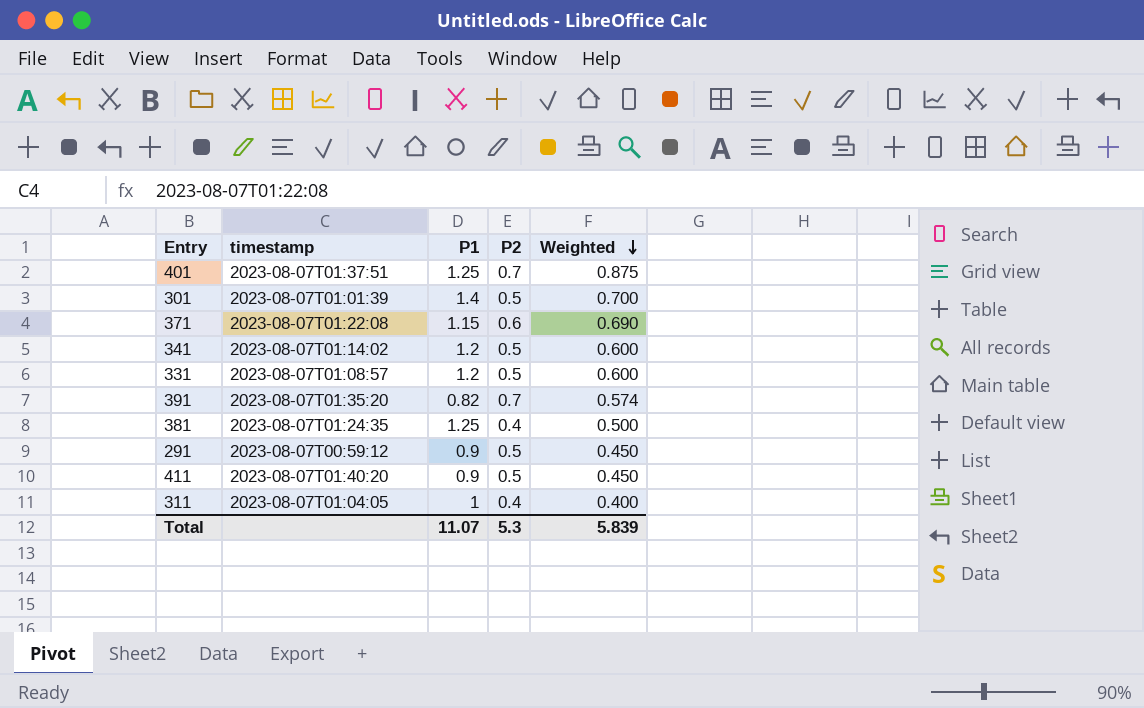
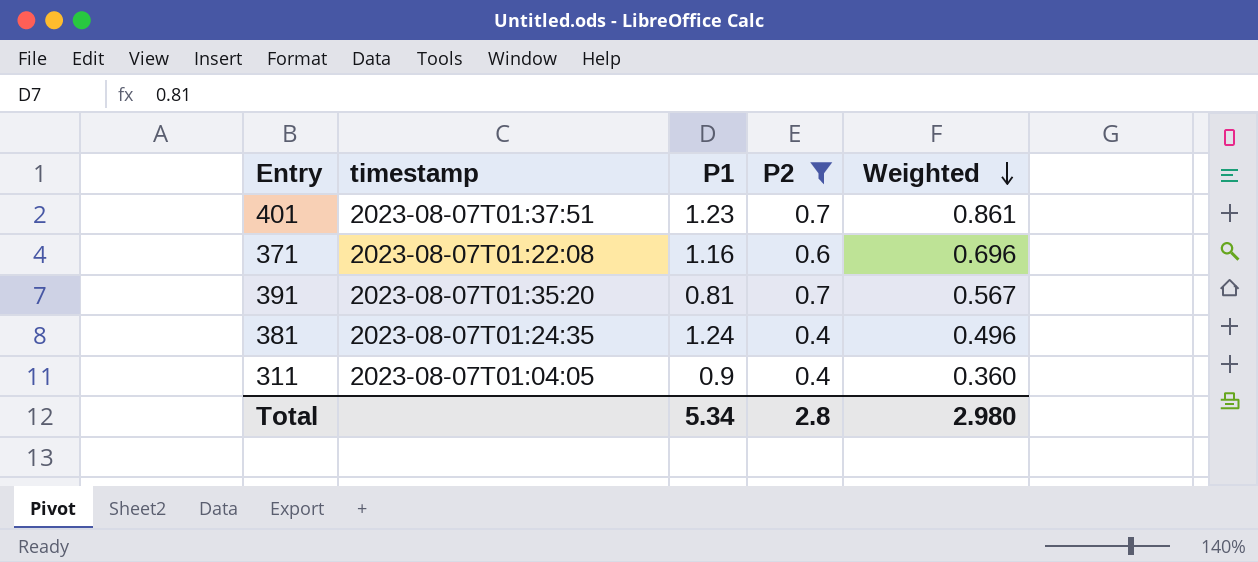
filter: none -> P2 != 0.5
401 | P1: 1.25 -> 1.23
401 | Weighted: 0.875 -> 0.861
371 | P1: 1.15 -> 1.16
371 | Weighted: 0.690 -> 0.696
391 | P1: 0.82 -> 0.81
391 | Weighted: 0.574 -> 0.567
381 | P1: 1.25 -> 1.24
381 | Weighted: 0.500 -> 0.496
311 | P1: 1 -> 0.9
311 | Weighted: 0.400 -> 0.360
Total | P1: 11.07 -> 5.34
Total | P2: 5.3 -> 2.8
Total | Weighted: 5.839 -> 2.980

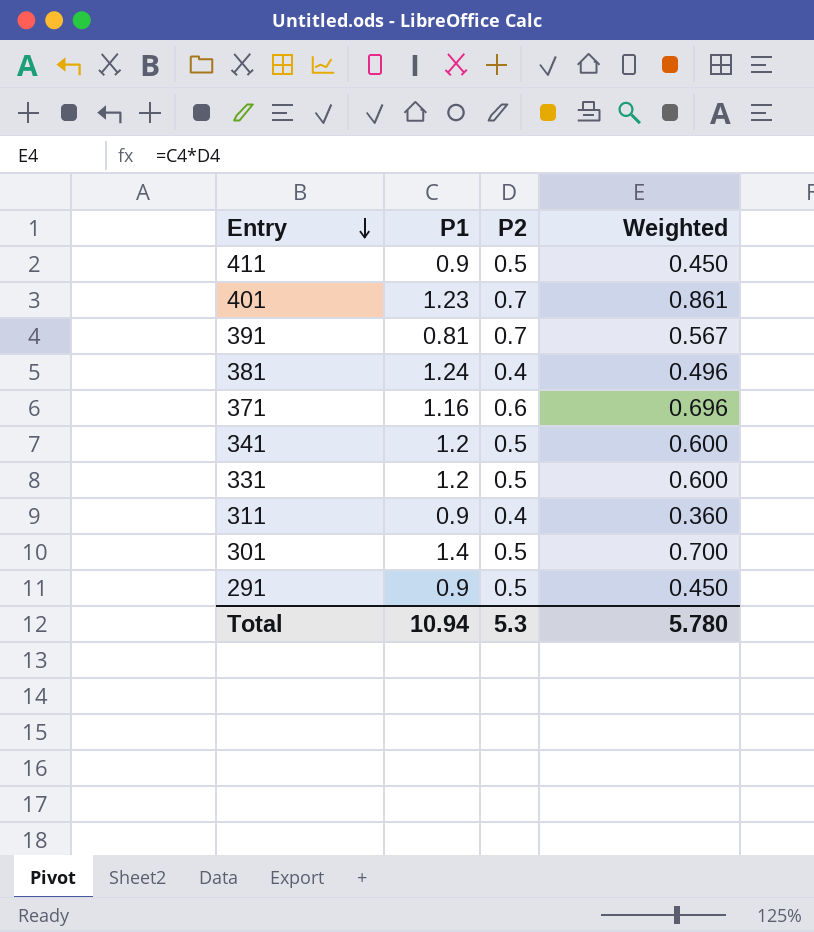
filter: P2 != 0.5 -> none
row order: Weighted descending -> Entry descending
column timestamp | position: 2 -> none
Total | P1: 5.34 -> 10.94
Total | P2: 2.8 -> 5.3
Total | Weighted: 2.980 -> 5.780

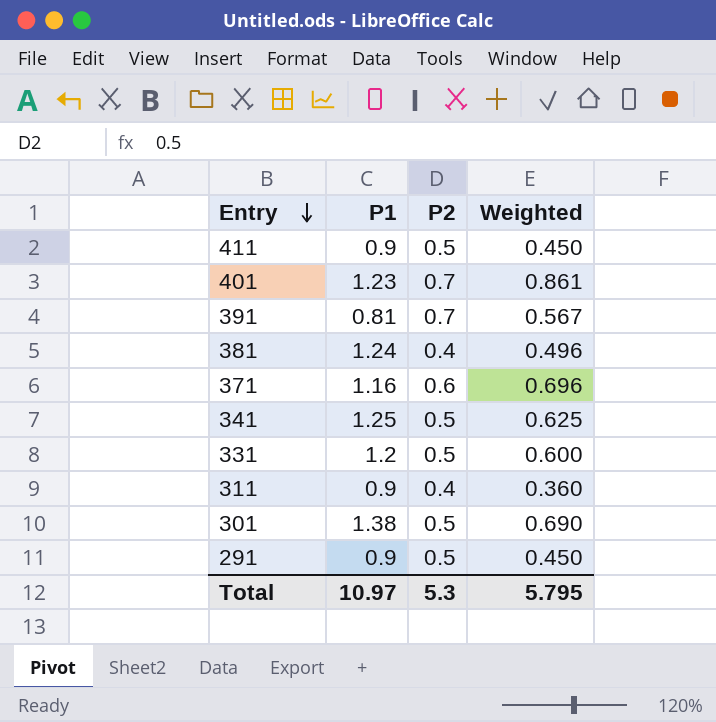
341 | P1: 1.2 -> 1.25
341 | Weighted: 0.600 -> 0.625
301 | P1: 1.4 -> 1.38
301 | Weighted: 0.700 -> 0.690
Total | P1: 10.94 -> 10.97
Total | Weighted: 5.780 -> 5.795

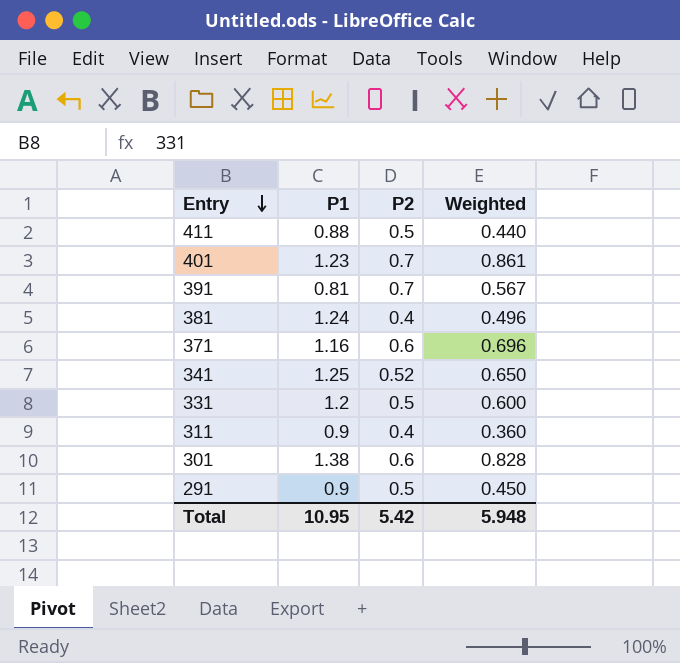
411 | P1: 0.9 -> 0.88
411 | Weighted: 0.450 -> 0.440
341 | P2: 0.5 -> 0.52
341 | Weighted: 0.625 -> 0.650
301 | P2: 0.5 -> 0.6
301 | Weighted: 0.690 -> 0.828
Total | P1: 10.97 -> 10.95
Total | P2: 5.3 -> 5.42
Total | Weighted: 5.795 -> 5.948

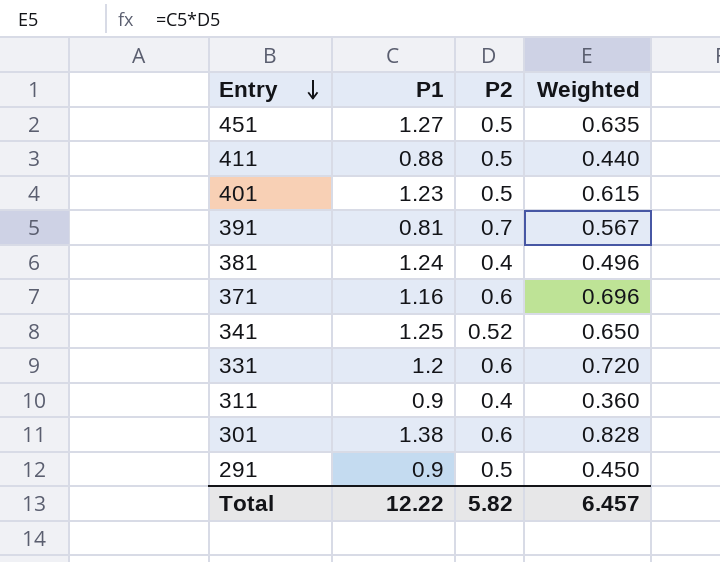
row 451: none -> 1.27 | 0.5 | 0.635
401 | P2: 0.7 -> 0.5
401 | Weighted: 0.861 -> 0.615
331 | P2: 0.5 -> 0.6
331 | Weighted: 0.600 -> 0.720
Total | P1: 10.95 -> 12.22
Total | P2: 5.42 -> 5.82
Total | Weighted: 5.948 -> 6.457

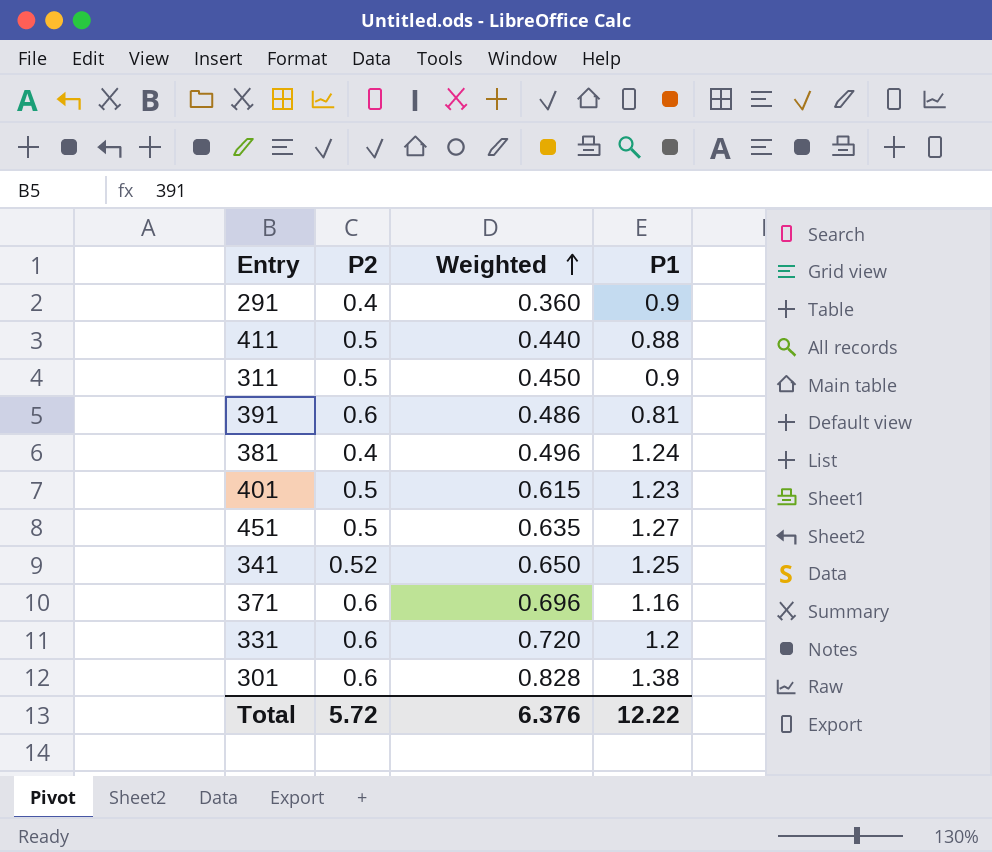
row order: Entry descending -> Weighted ascending
column P1 | position: 2 -> 4
291 | P2: 0.5 -> 0.4
291 | Weighted: 0.450 -> 0.360
311 | P2: 0.4 -> 0.5
311 | Weighted: 0.360 -> 0.450
391 | P2: 0.7 -> 0.6
391 | Weighted: 0.567 -> 0.486
Total | P2: 5.82 -> 5.72
Total | Weighted: 6.457 -> 6.376

